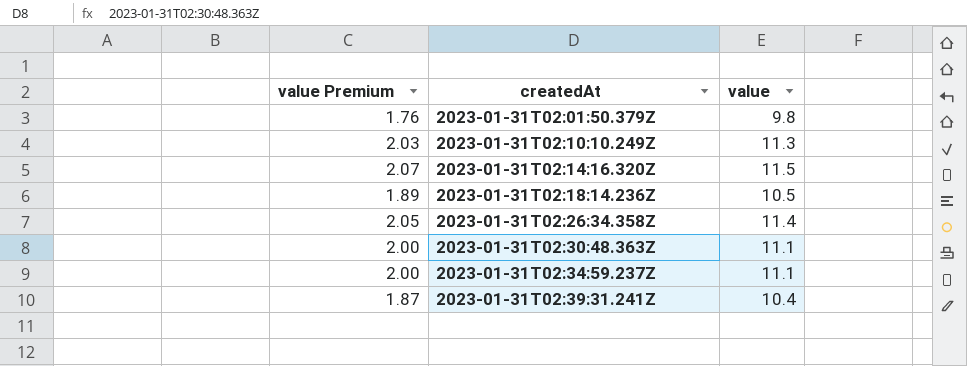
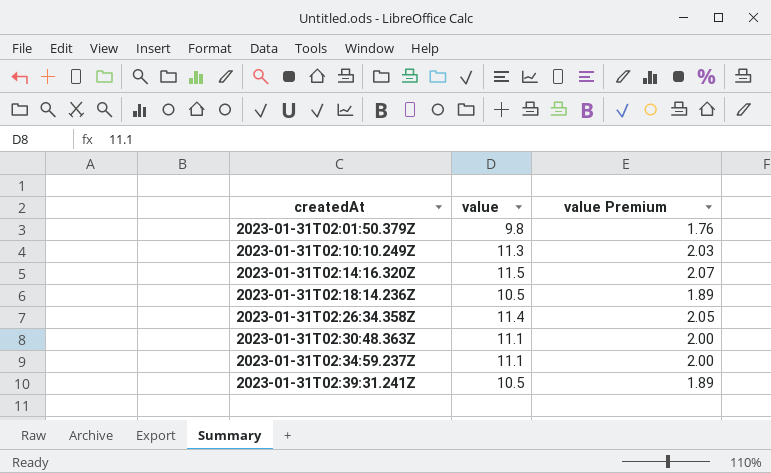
column value Premium | position: 1 -> 3
2023-01-31T02:39:31.241Z | value: 10.4 -> 10.5
2023-01-31T02:39:31.241Z | value Premium: 1.87 -> 1.89

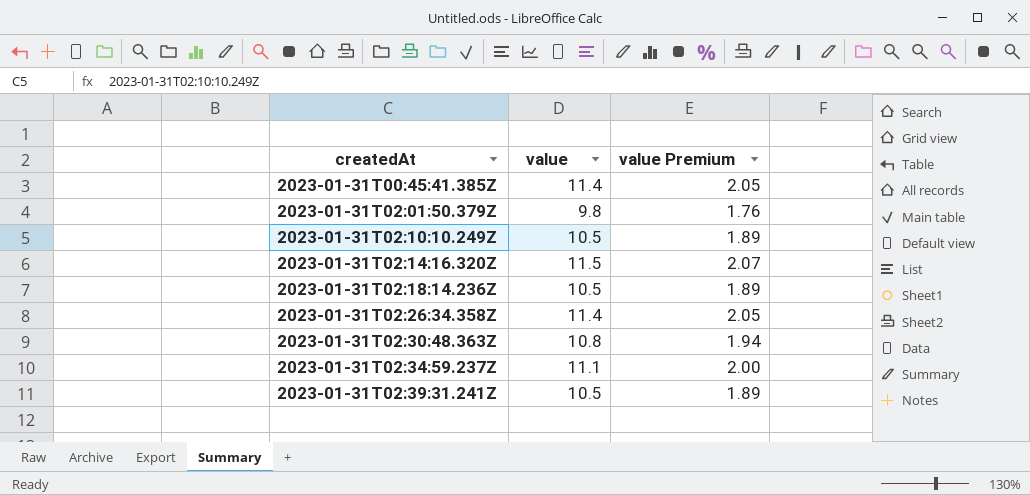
row 2023-01-31T00:45:41.385Z: none -> 11.4 | 2.05
2023-01-31T02:10:10.249Z | value: 11.3 -> 10.5
2023-01-31T02:10:10.249Z | value Premium: 2.03 -> 1.89
2023-01-31T02:30:48.363Z | value: 11.1 -> 10.8
2023-01-31T02:30:48.363Z | value Premium: 2.00 -> 1.94

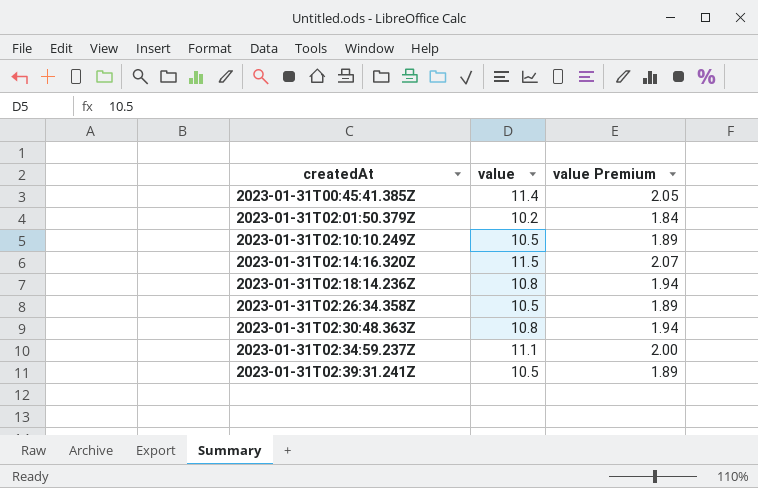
2023-01-31T02:01:50.379Z | value: 9.8 -> 10.2
2023-01-31T02:01:50.379Z | value Premium: 1.76 -> 1.84
2023-01-31T02:18:14.236Z | value: 10.5 -> 10.8
2023-01-31T02:18:14.236Z | value Premium: 1.89 -> 1.94
2023-01-31T02:26:34.358Z | value: 11.4 -> 10.5
2023-01-31T02:26:34.358Z | value Premium: 2.05 -> 1.89

